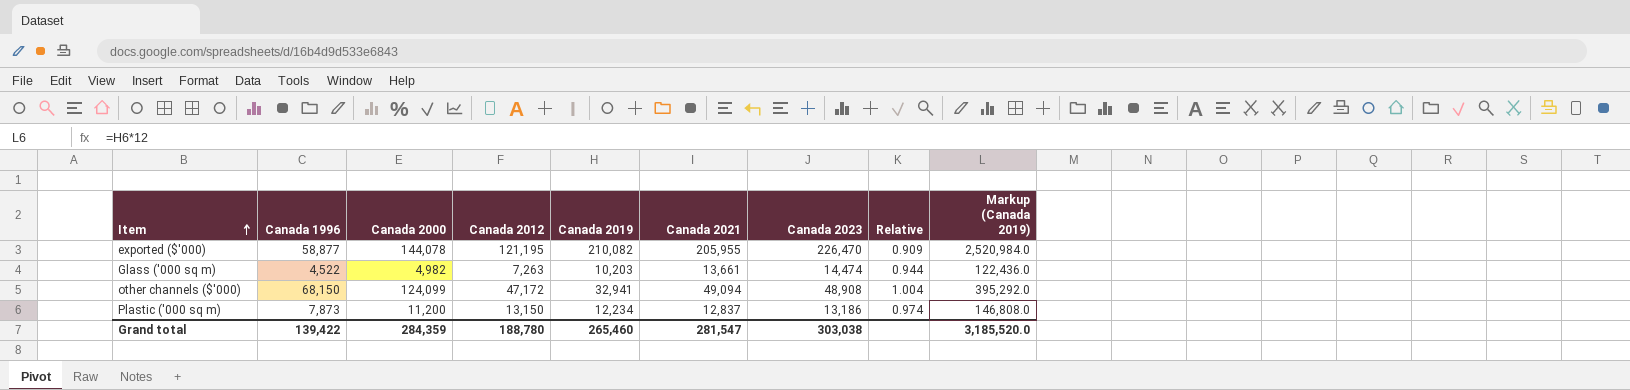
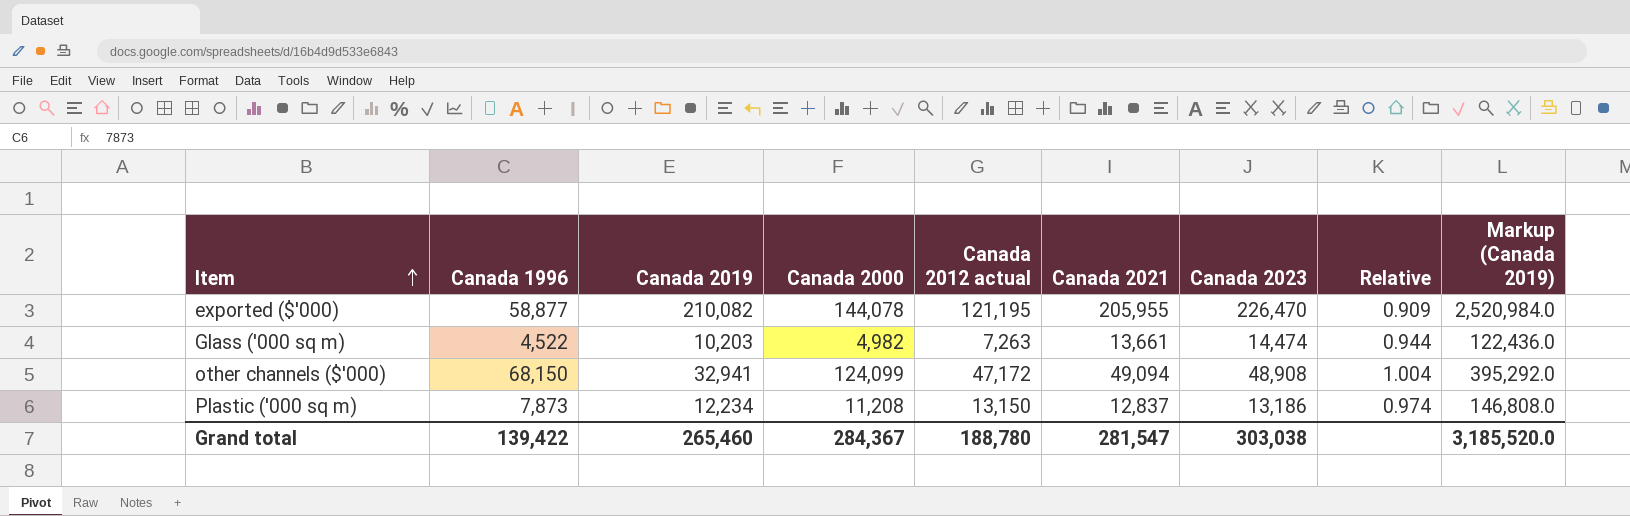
column Canada 2019 | position: 5 -> 3
column name: Canada 2012 -> Canada 2012 actual
Plastic ('000 sq m) | Canada 2000: 11,200 -> 11,208
Grand total | Canada 2000: 284,359 -> 284,367

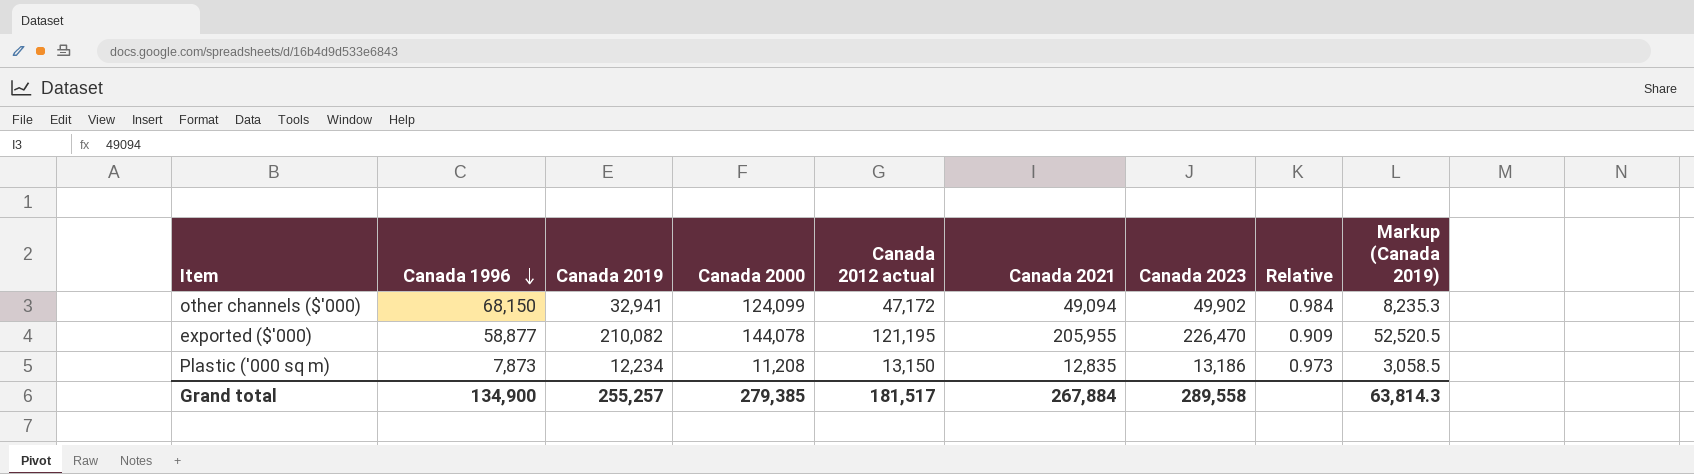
row order: Item ascending -> Canada 1996 descending
column Markup (Canada 2019) | formula: [Canada 2019] * 12 -> [Canada 2019] * 0.25
row Glass ('000 sq m): 4,522 | 10,203 | 4,982 | 7,263 | 13,661 | 14,474 | 0.944 | 122,436.0 -> none
other channels ($'000) | Canada 2023: 48,908 -> 49,902
other channels ($'000) | Relative: 1.004 -> 0.984
Plastic ('000 sq m) | Canada 2021: 12,837 -> 12,835
Plastic ('000 sq m) | Relative: 0.974 -> 0.973
Grand total | Canada 1996: 139,422 -> 134,900
Grand total | Canada 2019: 265,460 -> 255,257
Grand total | Canada 2000: 284,367 -> 279,385
Grand total | Canada 2012 actual: 188,780 -> 181,517
Grand total | Canada 2021: 281,547 -> 267,884
Grand total | Canada 2023: 303,038 -> 289,558
Grand total | Markup (Canada 2019): 3,185,520.0 -> 63,814.3

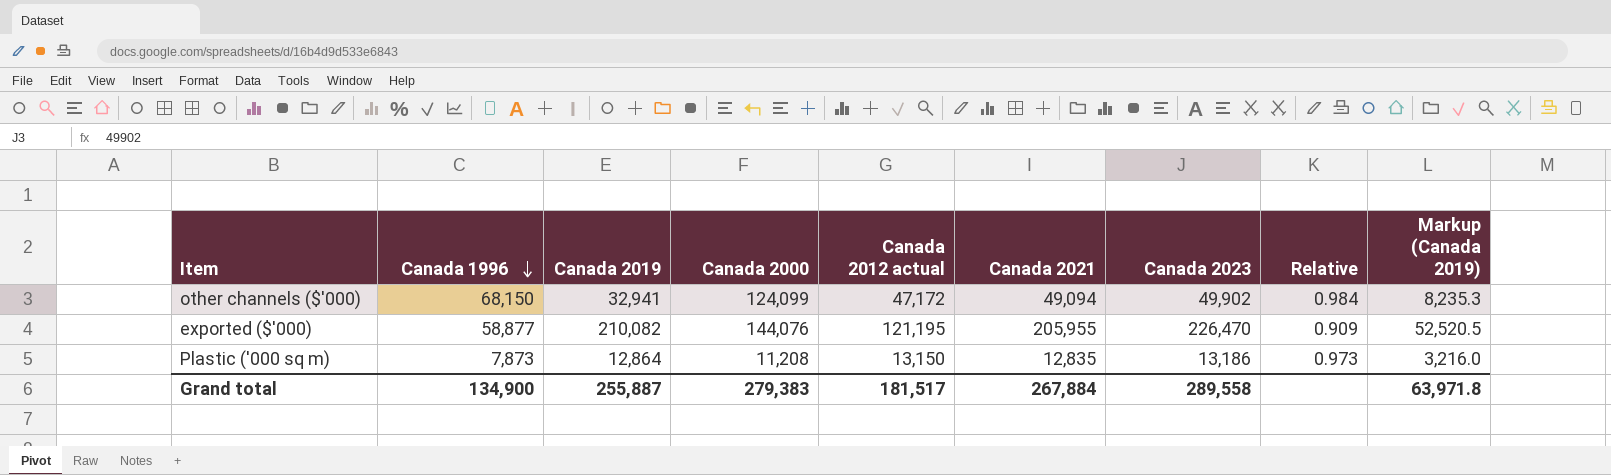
exported ($'000) | Canada 2000: 144,078 -> 144,076
Plastic ('000 sq m) | Canada 2019: 12,234 -> 12,864
Plastic ('000 sq m) | Markup (Canada 2019): 3,058.5 -> 3,216.0
Grand total | Canada 2019: 255,257 -> 255,887
Grand total | Canada 2000: 279,385 -> 279,383
Grand total | Markup (Canada 2019): 63,814.3 -> 63,971.8

